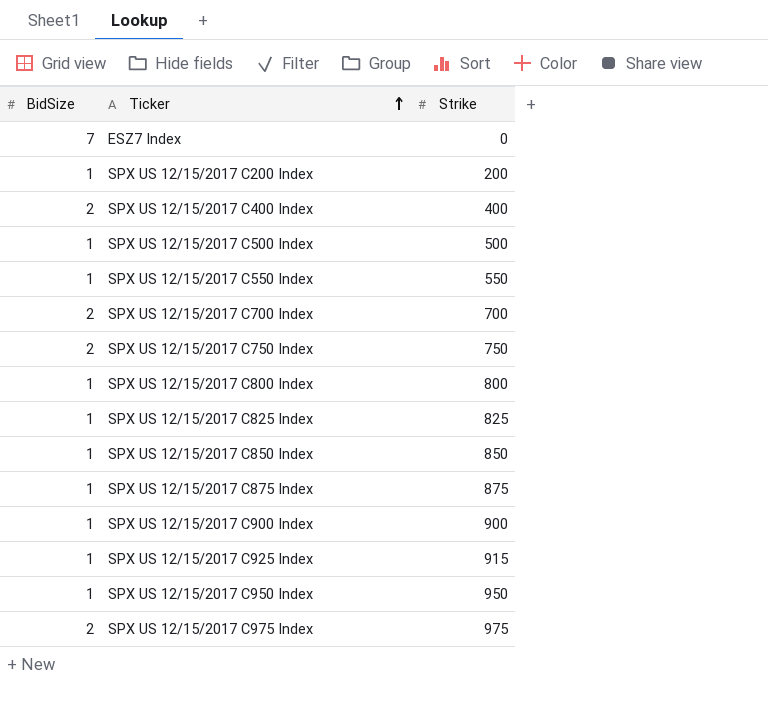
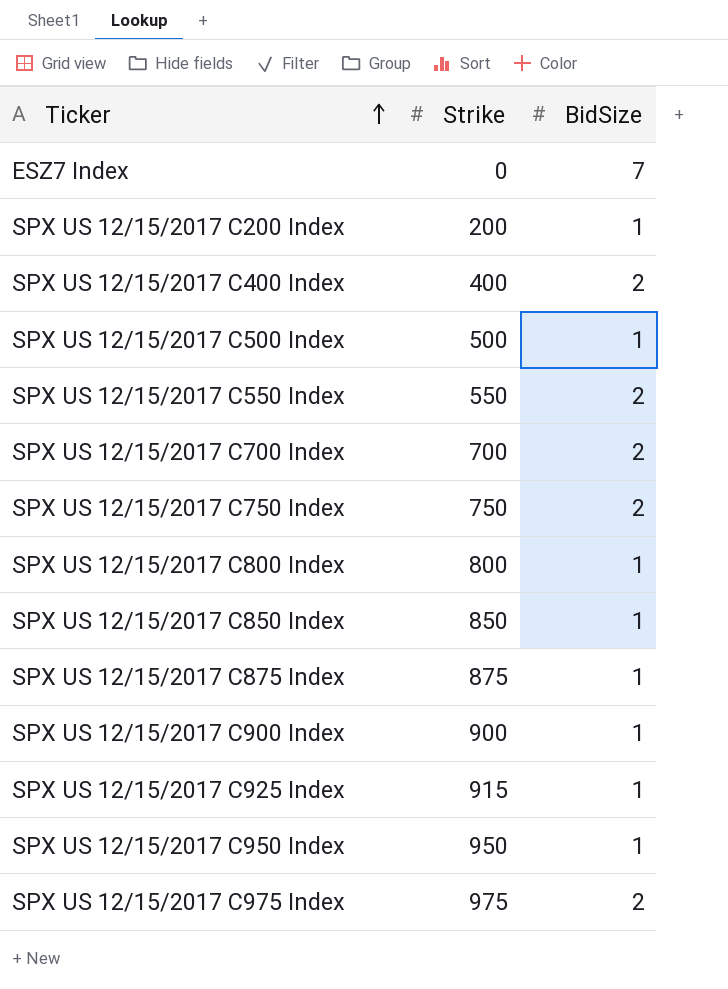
column BidSize | position: 1 -> 3
row SPX US 12/15/2017 C825 Index: 1 | 825 -> none
SPX US 12/15/2017 C550 Index | BidSize: 1 -> 2

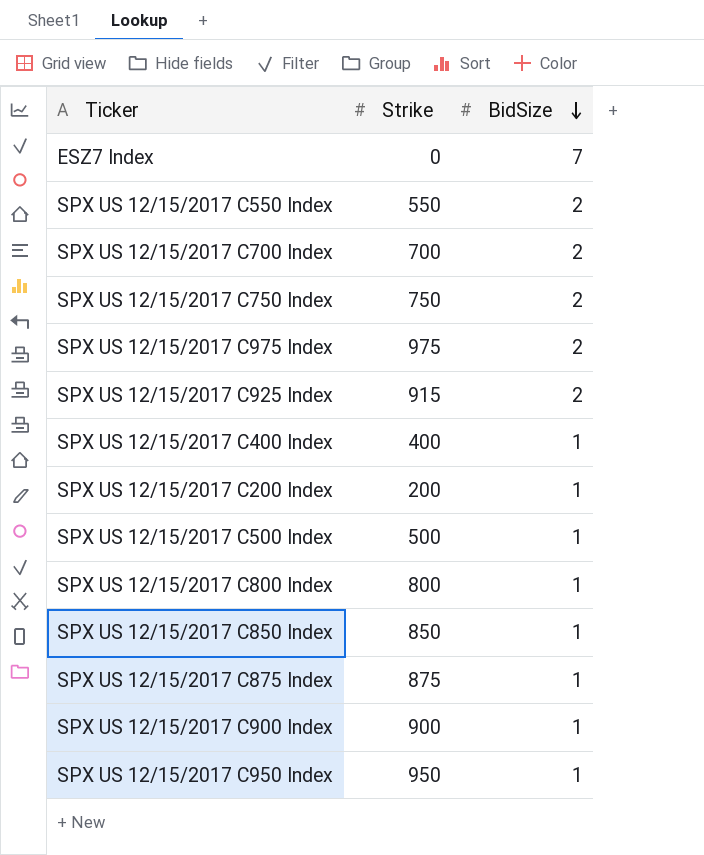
row order: Ticker ascending -> BidSize descending
SPX US 12/15/2017 C925 Index | BidSize: 1 -> 2
SPX US 12/15/2017 C400 Index | BidSize: 2 -> 1

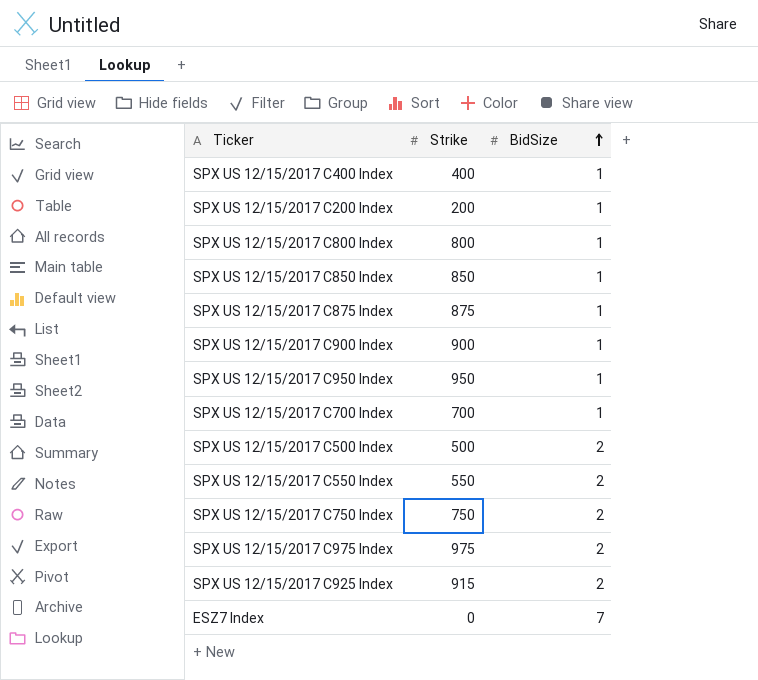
row order: BidSize descending -> BidSize ascending
SPX US 12/15/2017 C700 Index | BidSize: 2 -> 1
SPX US 12/15/2017 C500 Index | BidSize: 1 -> 2

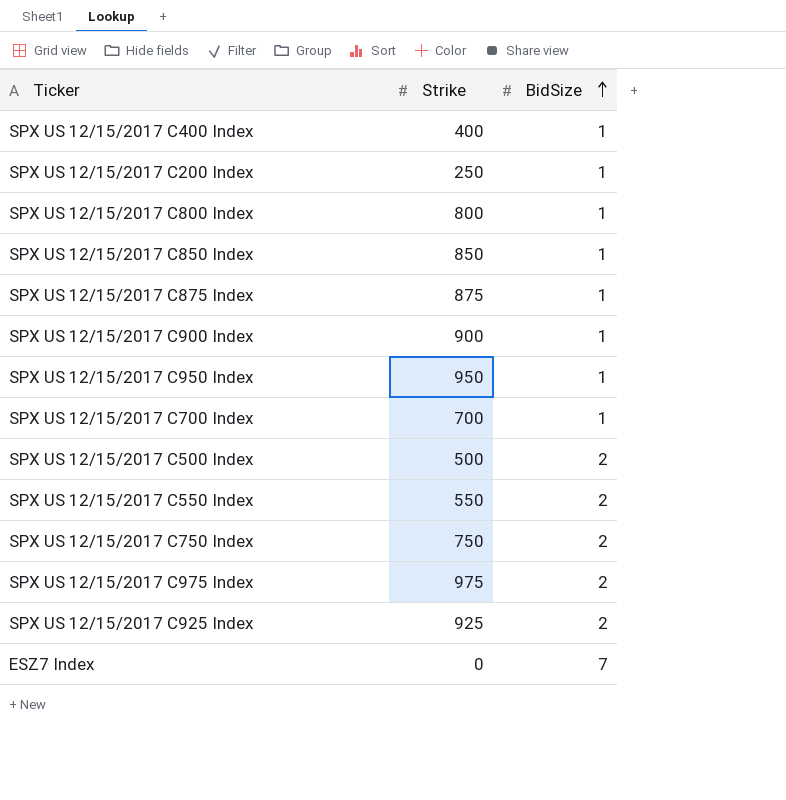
SPX US 12/15/2017 C200 Index | Strike: 200 -> 250
SPX US 12/15/2017 C925 Index | Strike: 915 -> 925

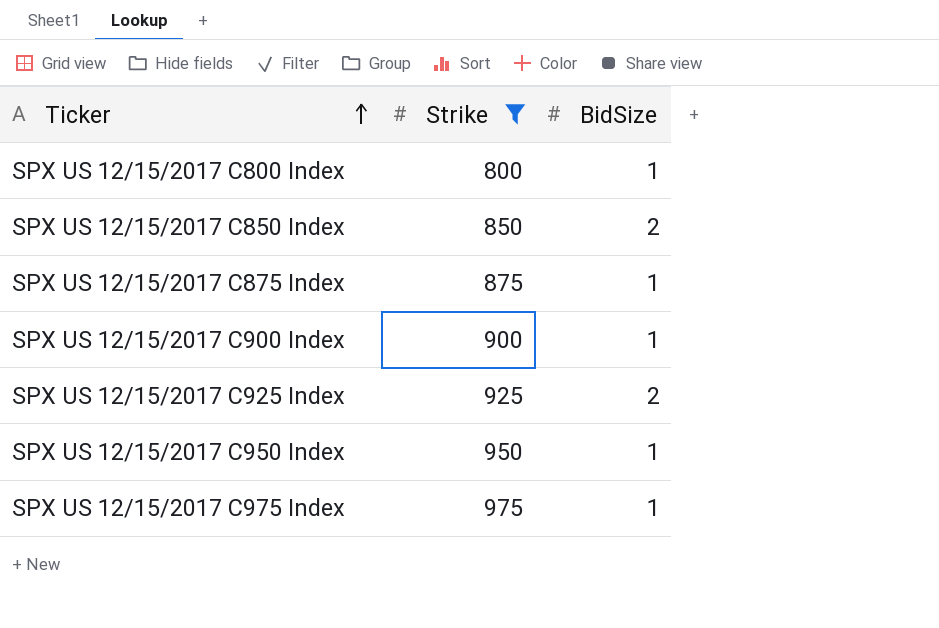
filter: none -> Strike >= 800
row order: BidSize ascending -> Ticker ascending
SPX US 12/15/2017 C850 Index | BidSize: 1 -> 2
SPX US 12/15/2017 C975 Index | BidSize: 2 -> 1

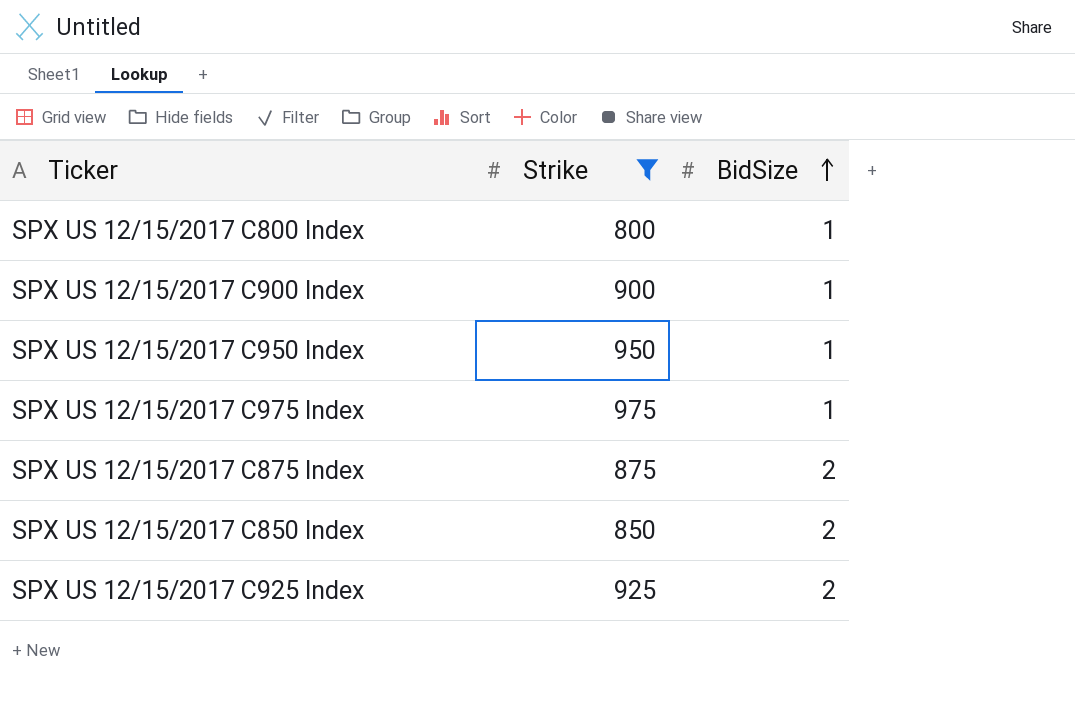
row order: Ticker ascending -> BidSize ascending
SPX US 12/15/2017 C875 Index | BidSize: 1 -> 2

